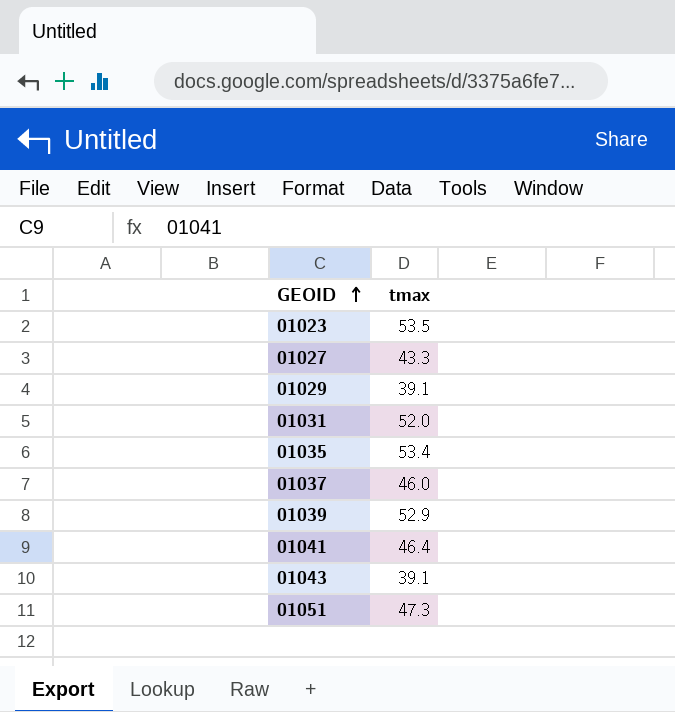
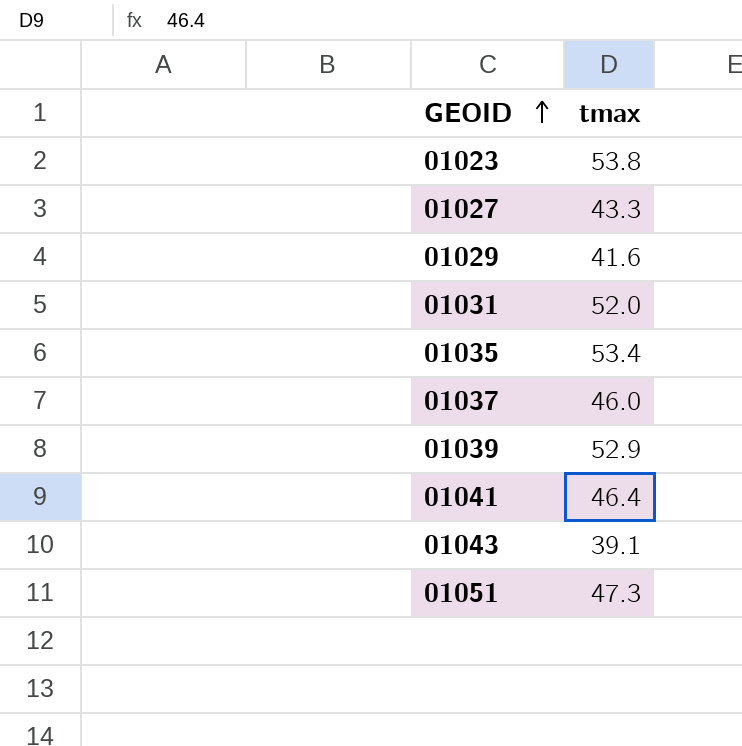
01023 | tmax: 53.5 -> 53.8
01029 | tmax: 39.1 -> 41.6

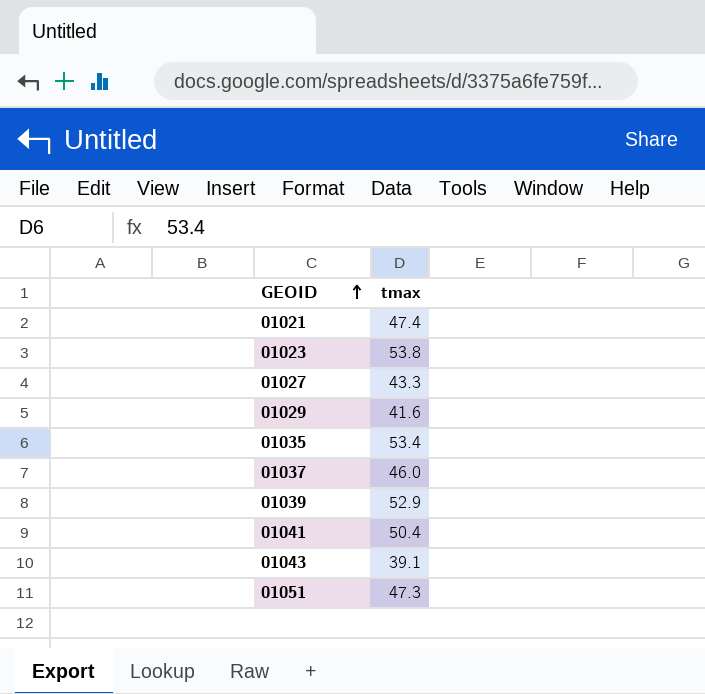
row 01031: 52.0 -> none
row 01021: none -> 47.4
01041 | tmax: 46.4 -> 50.4

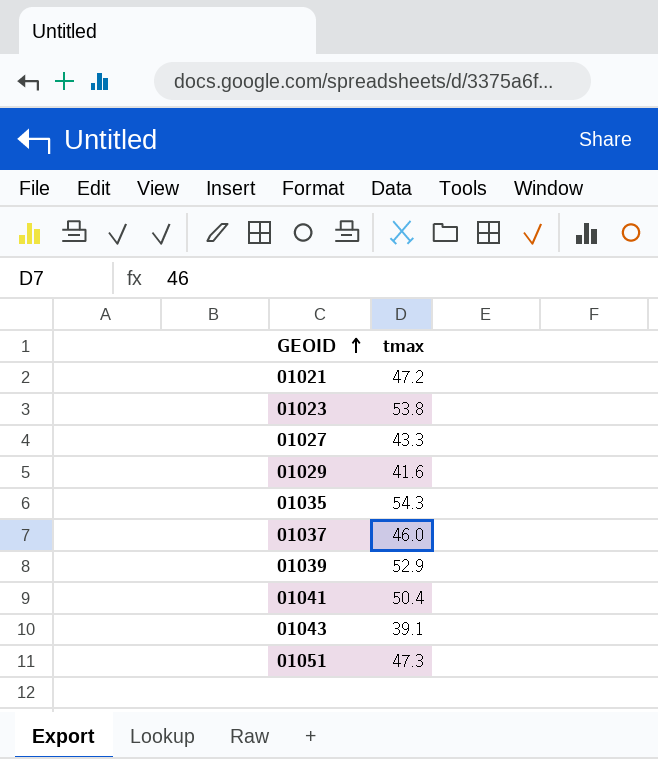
01021 | tmax: 47.4 -> 47.2
01035 | tmax: 53.4 -> 54.3

